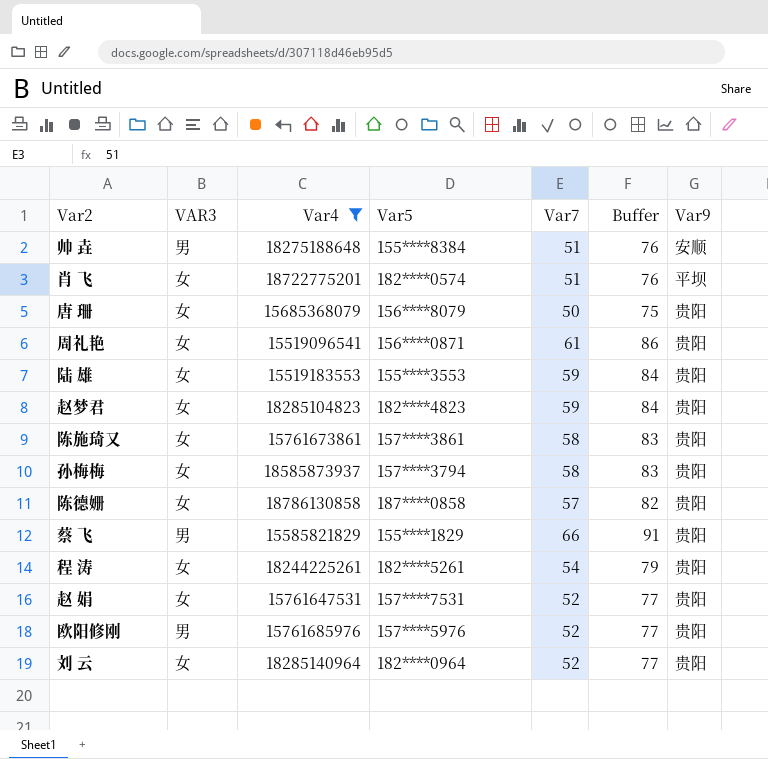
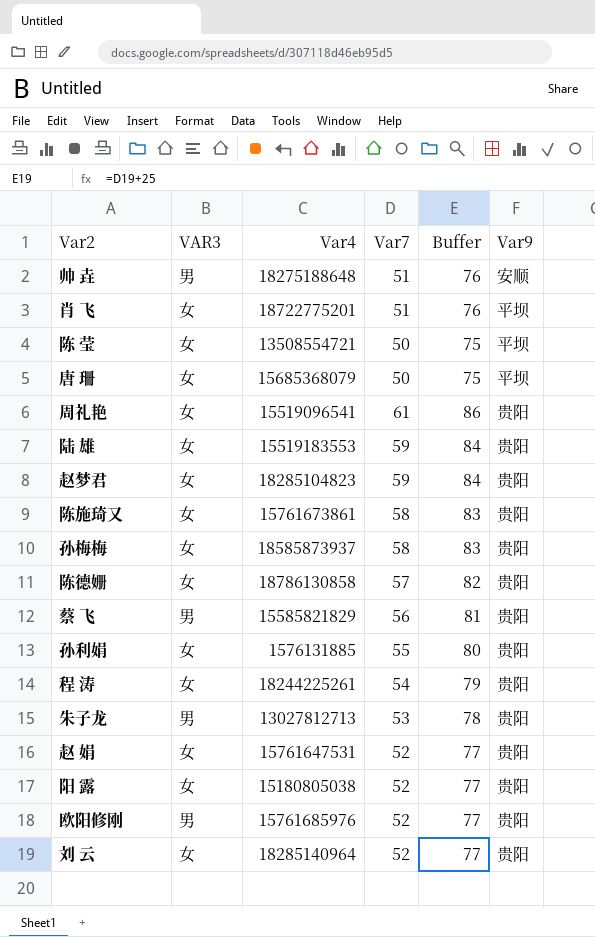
filter: Var4 >= 15519096541 -> none
column Var5 | position: 4 -> none
唐 珊 | Var9: 贵阳 -> 平坝
蔡 飞 | Var7: 66 -> 56
蔡 飞 | Buffer: 91 -> 81

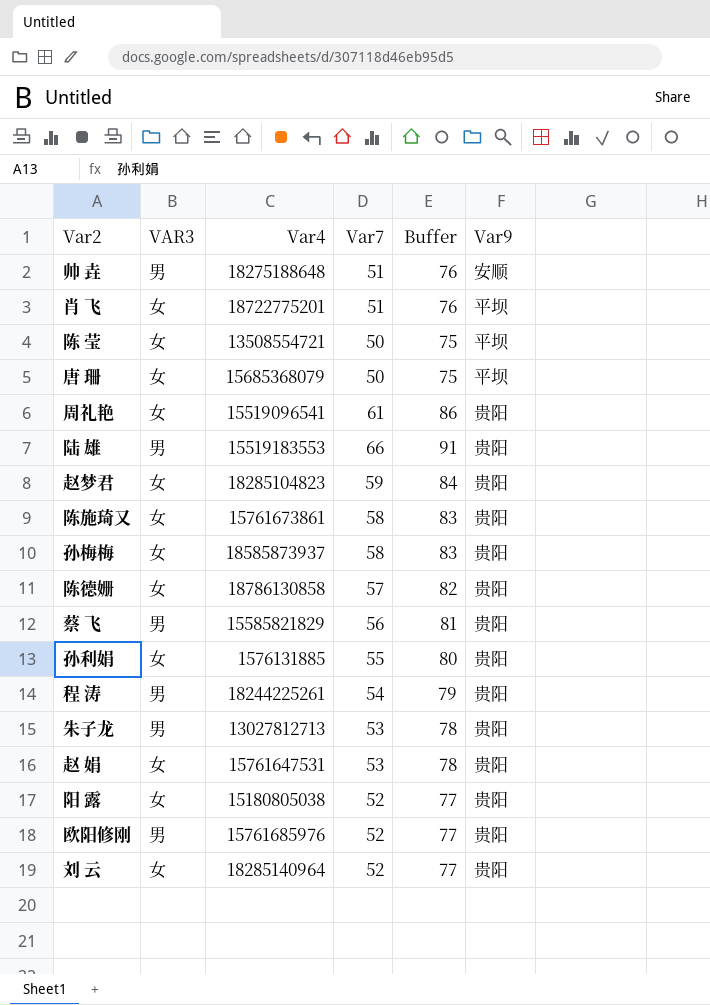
陆 雄 | VAR3: 女 -> 男
陆 雄 | Var7: 59 -> 66
陆 雄 | Buffer: 84 -> 91
程 涛 | VAR3: 女 -> 男
赵 娟 | Var7: 52 -> 53
赵 娟 | Buffer: 77 -> 78

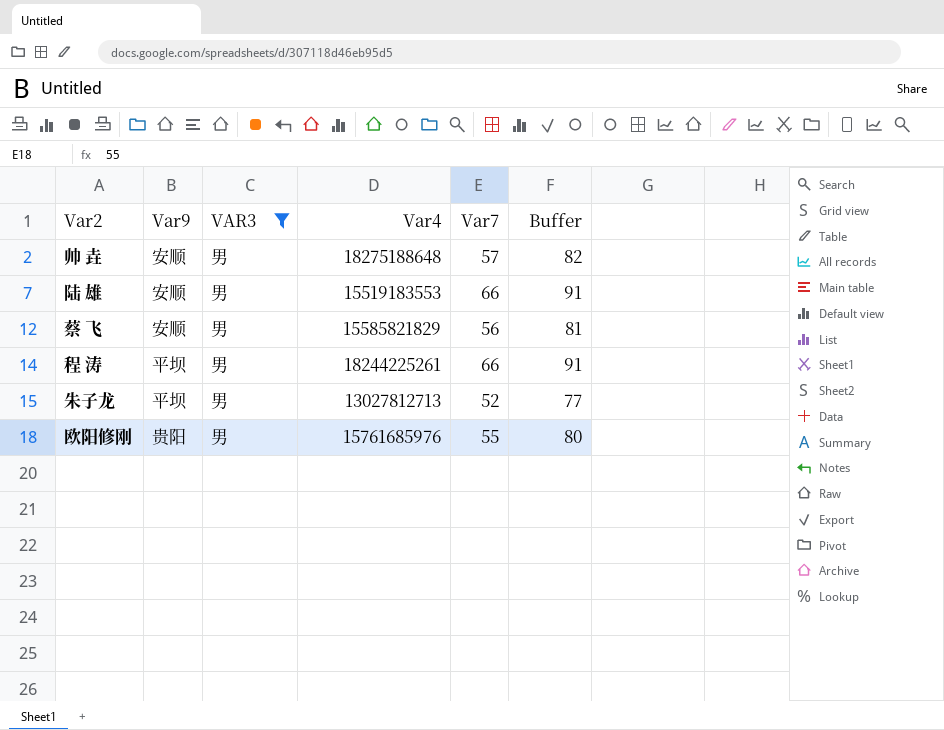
filter: none -> VAR3 = 男
column Var9 | position: 6 -> 2
帅 垚 | Var7: 51 -> 57
帅 垚 | Buffer: 76 -> 82
陆 雄 | Var9: 贵阳 -> 安顺
蔡 飞 | Var9: 贵阳 -> 安顺
程 涛 | Var9: 贵阳 -> 平坝
程 涛 | Var7: 54 -> 66
程 涛 | Buffer: 79 -> 91
朱子龙 | Var9: 贵阳 -> 平坝
朱子龙 | Var7: 53 -> 52
朱子龙 | Buffer: 78 -> 77
欧阳修刚 | Var7: 52 -> 55
欧阳修刚 | Buffer: 77 -> 80

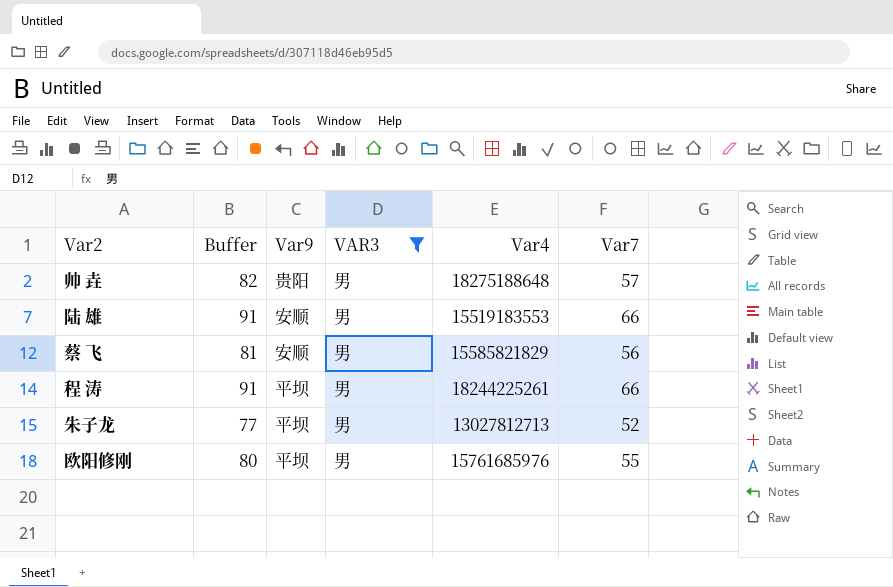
column Buffer | position: 6 -> 2
帅 垚 | Var9: 安顺 -> 贵阳
欧阳修刚 | Var9: 贵阳 -> 平坝

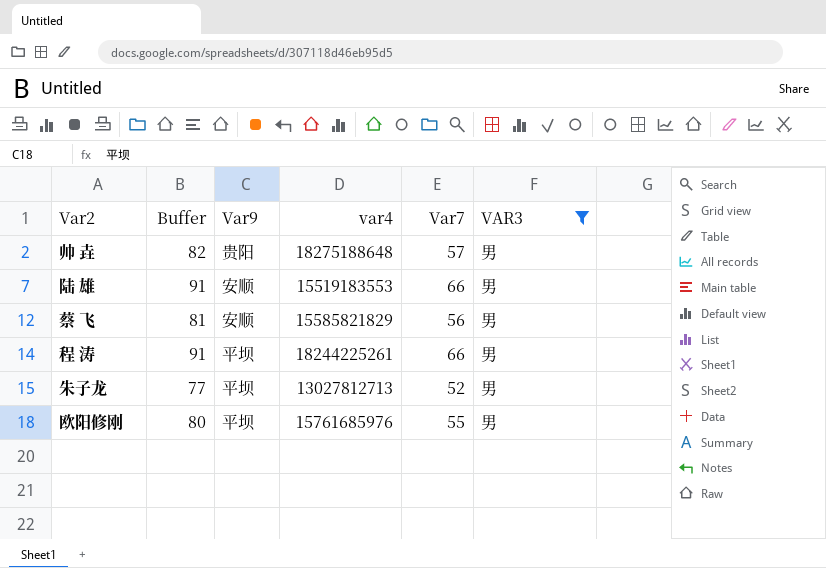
column name: Var4 -> var4
column VAR3 | position: 4 -> 6

